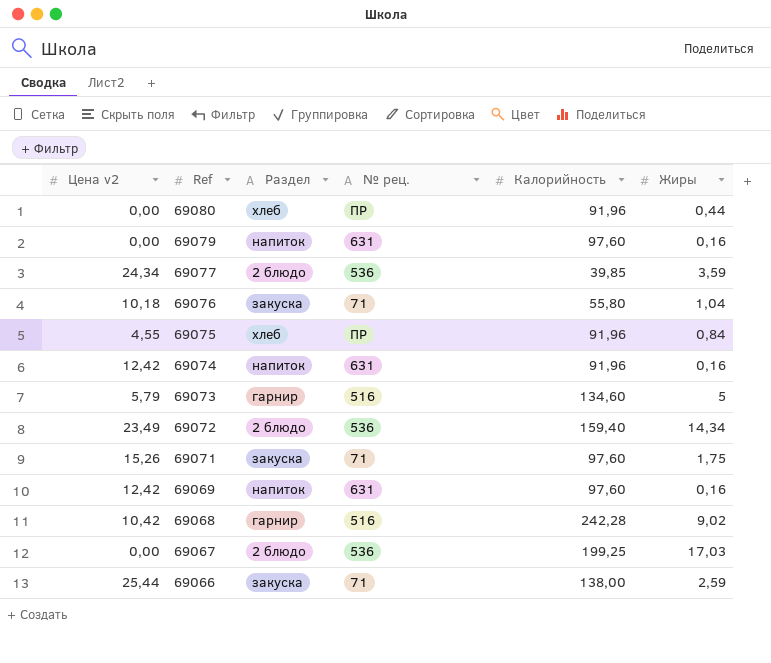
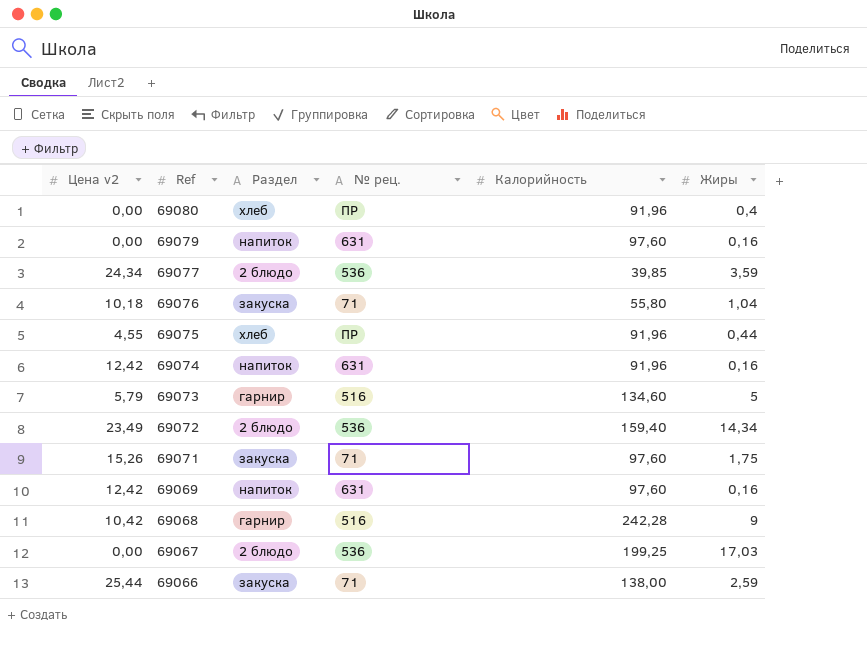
69080 | Жиры: 0,44 -> 0,4
69075 | Жиры: 0,84 -> 0,44
69068 | Жиры: 9,02 -> 9

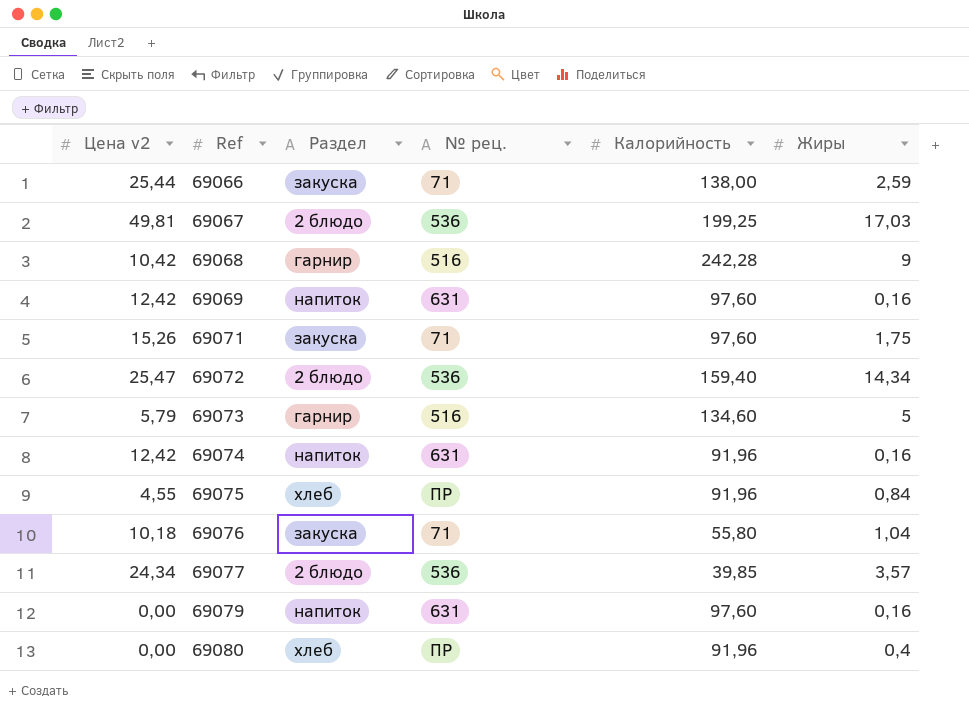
row order: Ref descending -> Ref ascending
69067 | Цена v2: 0,00 -> 49,81
69072 | Цена v2: 23,49 -> 25,47
69075 | Жиры: 0,44 -> 0,84
69077 | Жиры: 3,59 -> 3,57

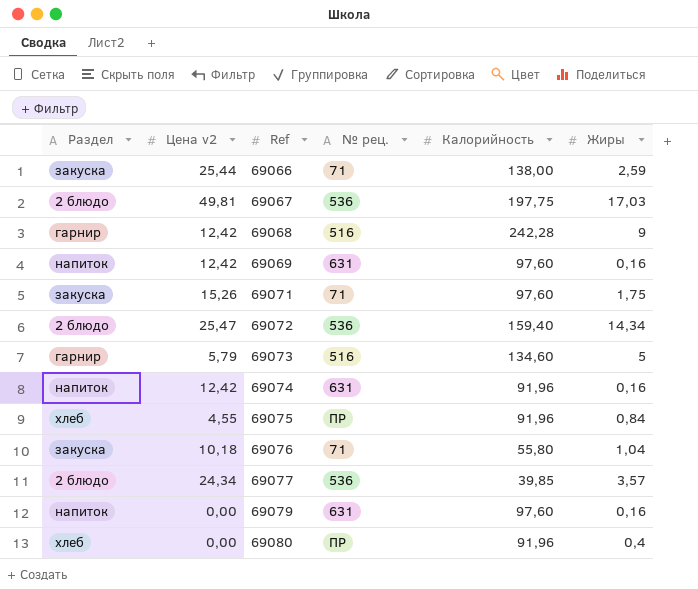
column Раздел | position: 3 -> 1
69067 | Калорийность: 199,25 -> 197,75
69068 | Цена v2: 10,42 -> 12,42

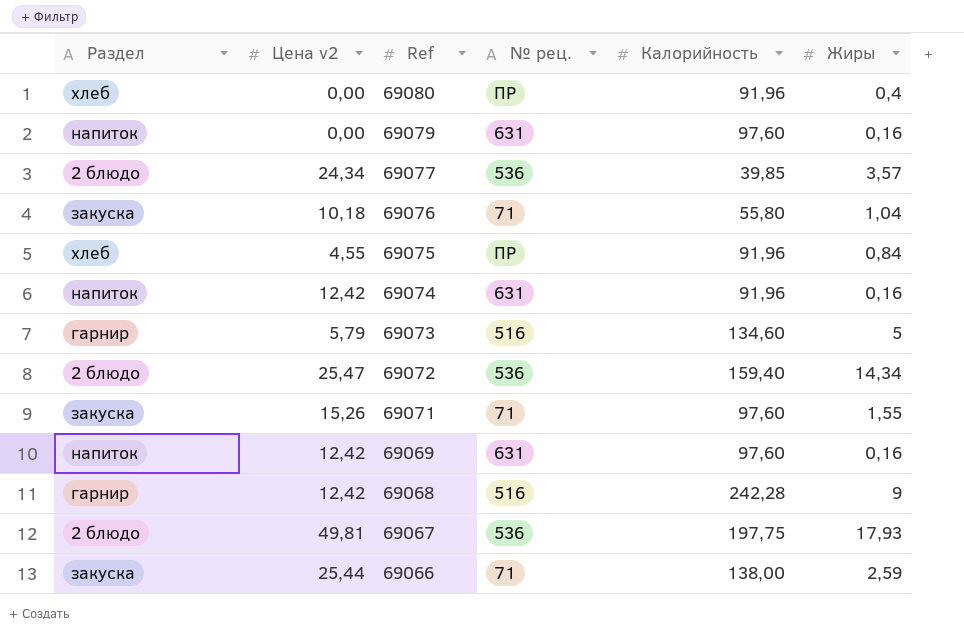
row order: Ref ascending -> Ref descending
69071 | Жиры: 1,75 -> 1,55
69067 | Жиры: 17,03 -> 17,93

